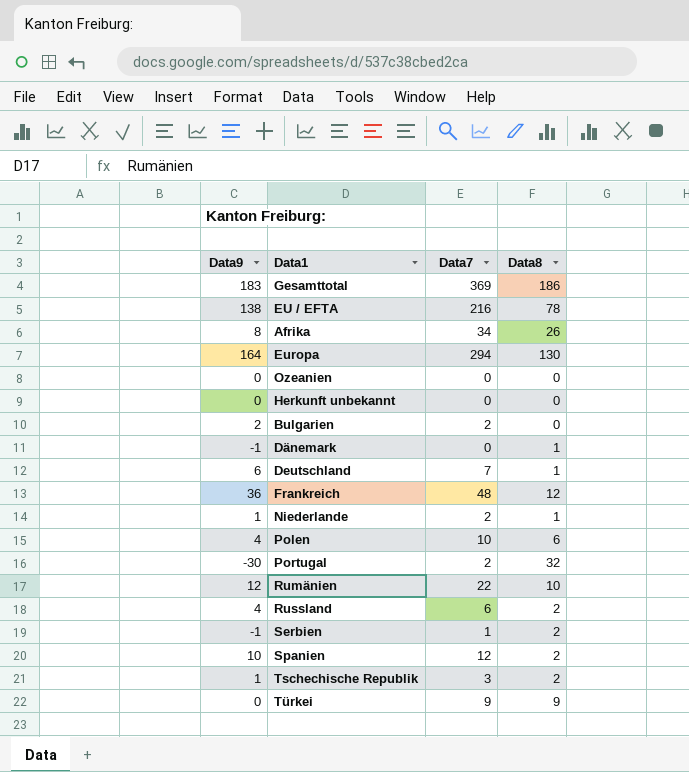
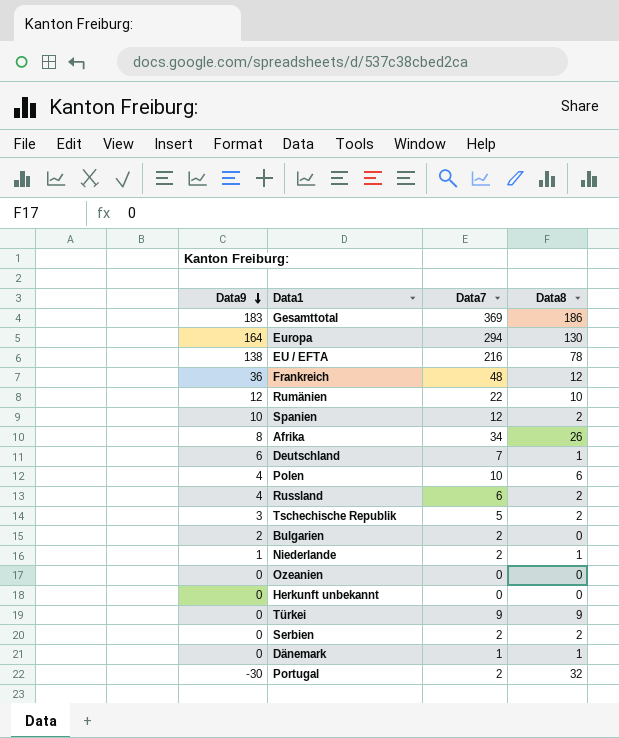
row order: none -> Data9 descending
Tschechische Republik | Data9: 1 -> 3
Tschechische Republik | Data7: 3 -> 5
Serbien | Data9: -1 -> 0
Serbien | Data7: 1 -> 2
Dänemark | Data9: -1 -> 0
Dänemark | Data7: 0 -> 1

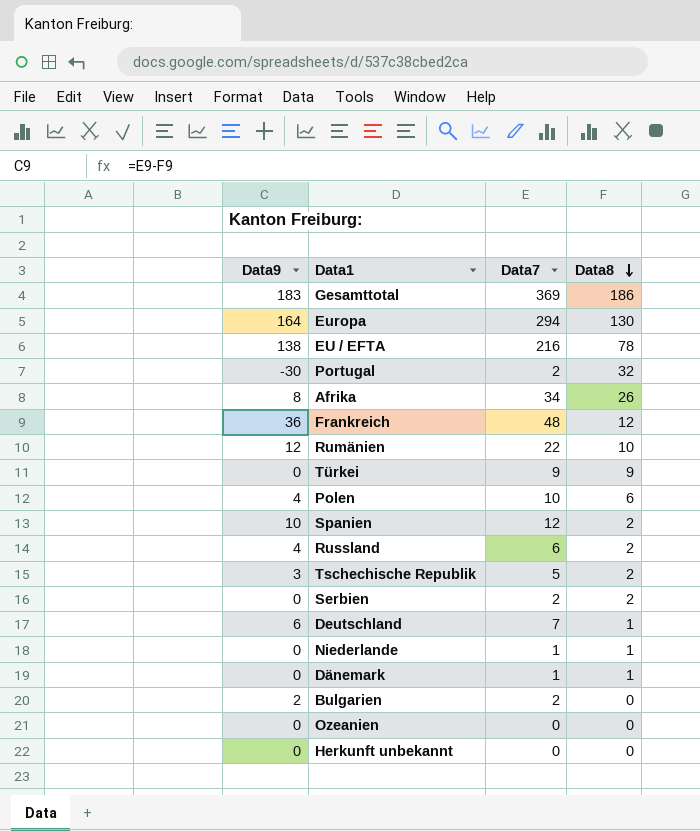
row order: Data9 descending -> Data8 descending
Niederlande | Data9: 1 -> 0
Niederlande | Data7: 2 -> 1

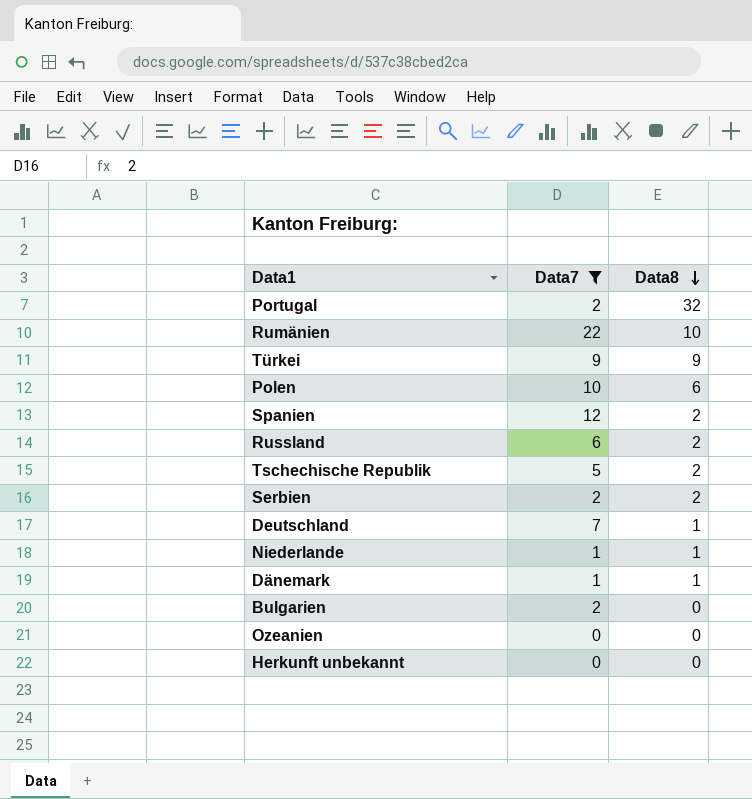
filter: none -> Data7 <= 22
column Data9 | formula: [Data7] - [Data8] -> none

